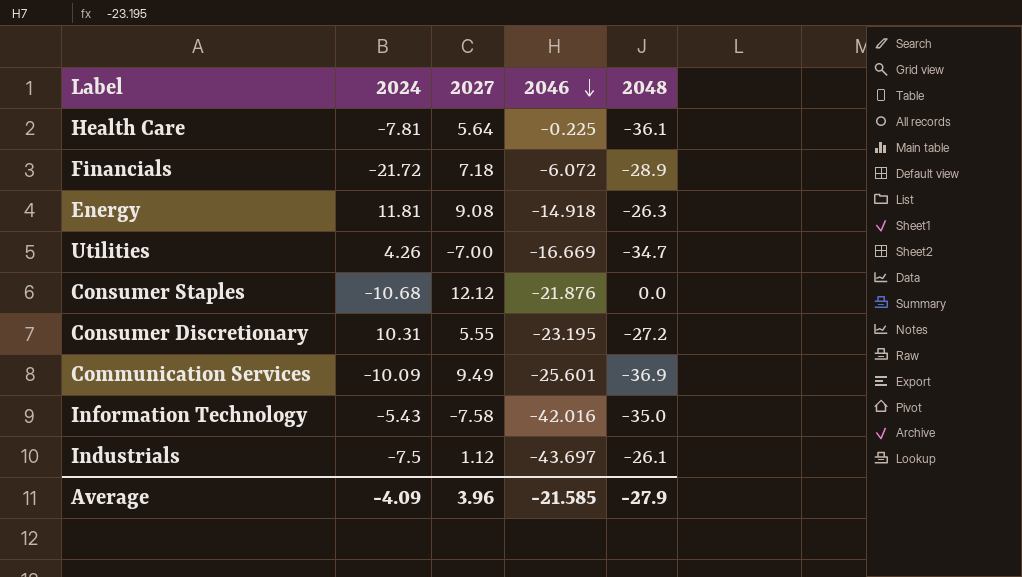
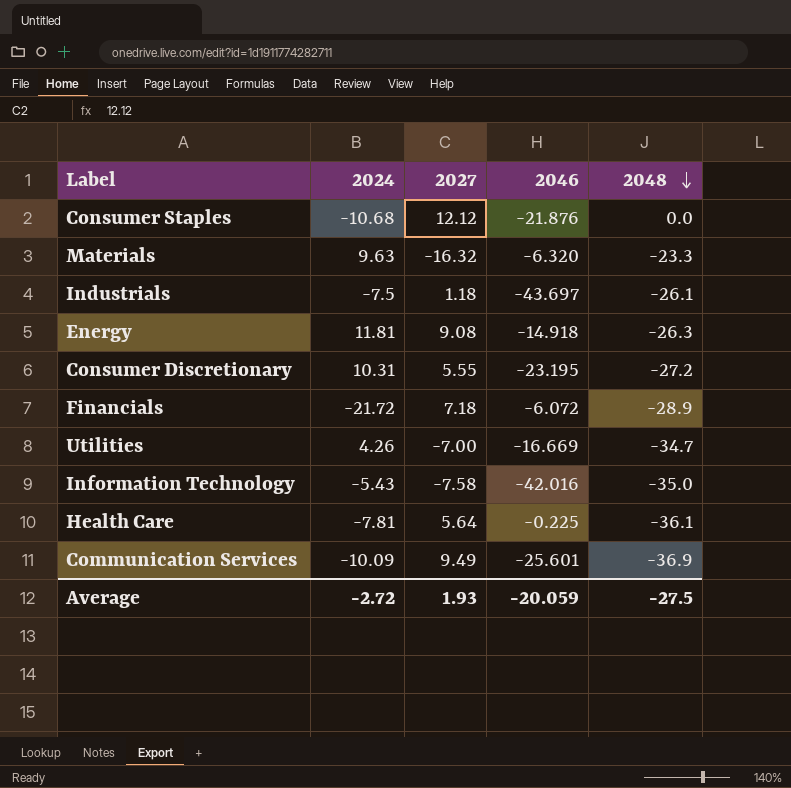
row order: 2046 descending -> 2048 descending
row Materials: none -> 9.63 | -16.32 | -6.320 | -23.3
Industrials | 2027: 1.12 -> 1.18
Average | 2024: -4.09 -> -2.72
Average | 2027: 3.96 -> 1.93
Average | 2046: -21.585 -> -20.059
Average | 2048: -27.9 -> -27.5

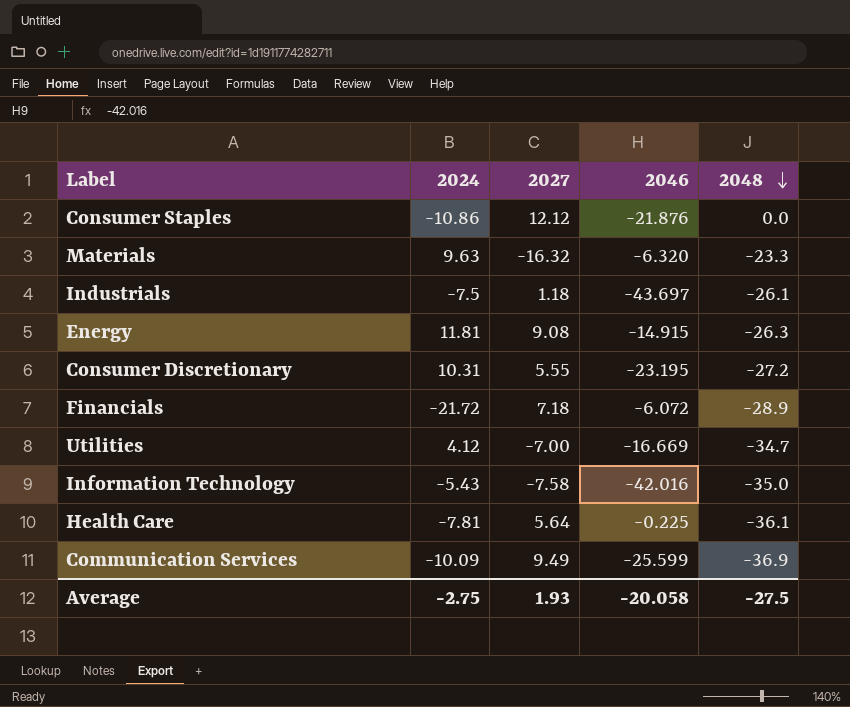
Consumer Staples | 2024: -10.68 -> -10.86
Energy | 2046: -14.918 -> -14.915
Utilities | 2024: 4.26 -> 4.12
Communication Services | 2046: -25.601 -> -25.599
Average | 2024: -2.72 -> -2.75
Average | 2046: -20.059 -> -20.058

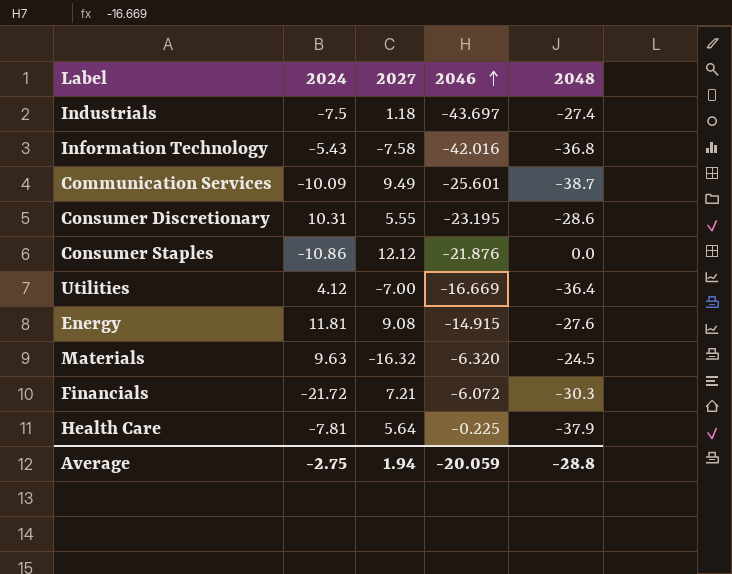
row order: 2048 descending -> 2046 ascending
Industrials | 2048: -26.1 -> -27.4
Information Technology | 2048: -35.0 -> -36.8
Communication Services | 2046: -25.599 -> -25.601
Communication Services | 2048: -36.9 -> -38.7
Consumer Discretionary | 2048: -27.2 -> -28.6
Utilities | 2048: -34.7 -> -36.4
Energy | 2048: -26.3 -> -27.6
Materials | 2048: -23.3 -> -24.5
Financials | 2027: 7.18 -> 7.21
Financials | 2048: -28.9 -> -30.3
Health Care | 2048: -36.1 -> -37.9
Average | 2027: 1.93 -> 1.94
Average | 2046: -20.058 -> -20.059
Average | 2048: -27.5 -> -28.8

